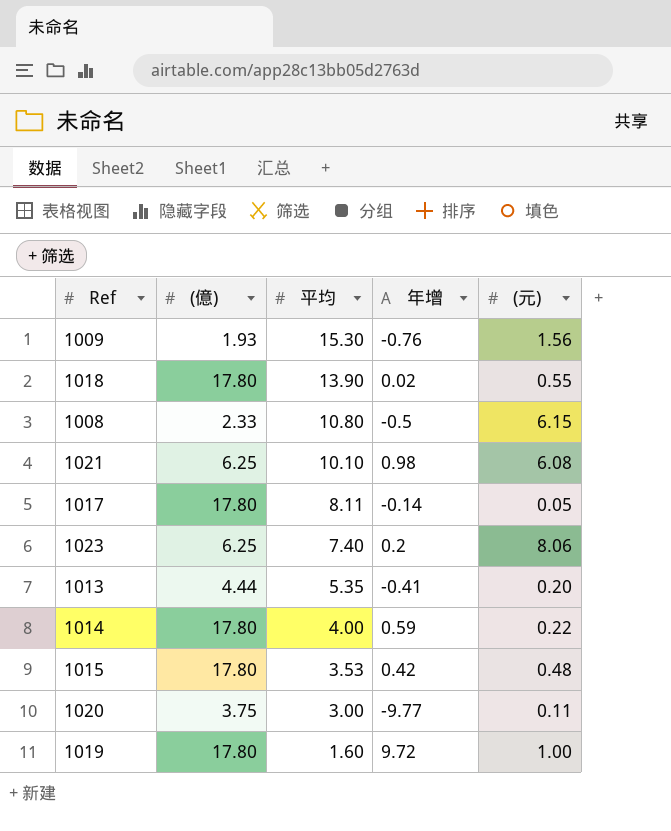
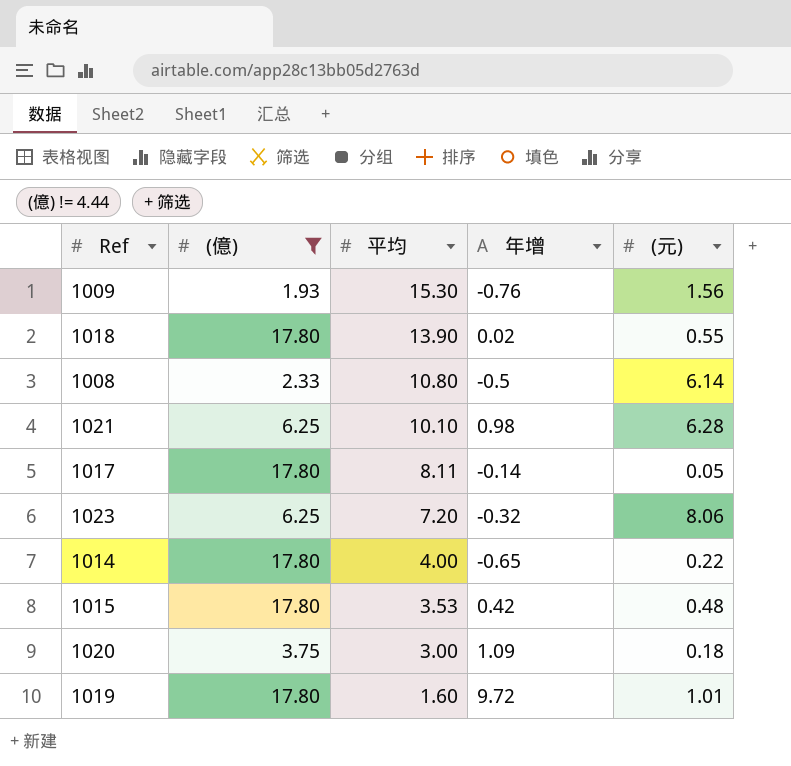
filter: none -> (億) != 4.44
1008 | (元): 6.15 -> 6.14
1021 | (元): 6.08 -> 6.28
1023 | 平均: 7.40 -> 7.20
1023 | 年增: 0.2 -> -0.32
1014 | 年增: 0.59 -> -0.65
1020 | 年增: -9.77 -> 1.09
1020 | (元): 0.11 -> 0.18
1019 | (元): 1.00 -> 1.01

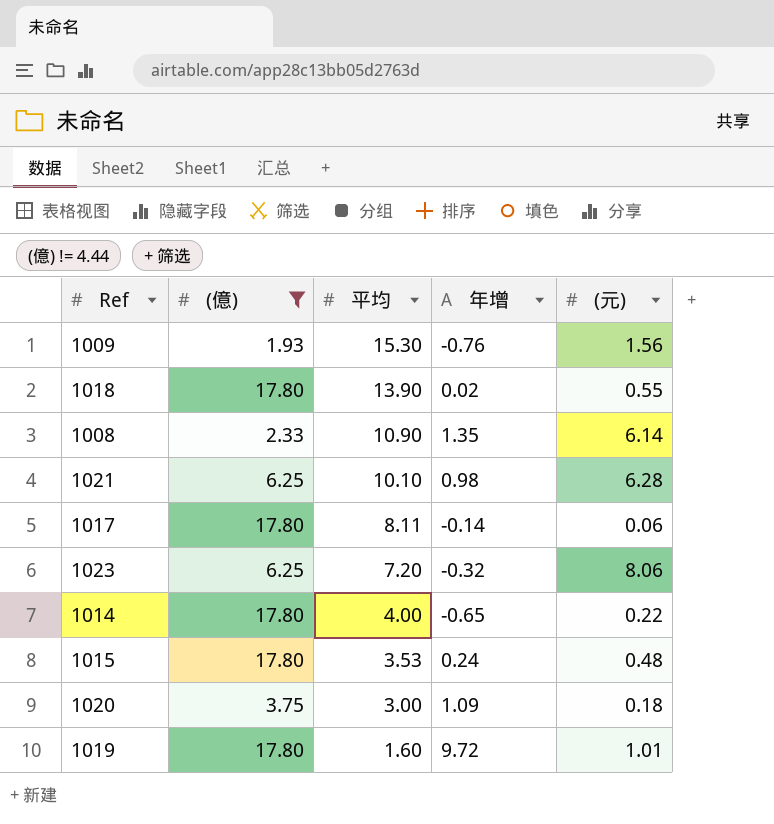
1008 | 平均: 10.80 -> 10.90
1008 | 年增: -0.5 -> 1.35
1017 | (元): 0.05 -> 0.06
1015 | 年增: 0.42 -> 0.24

